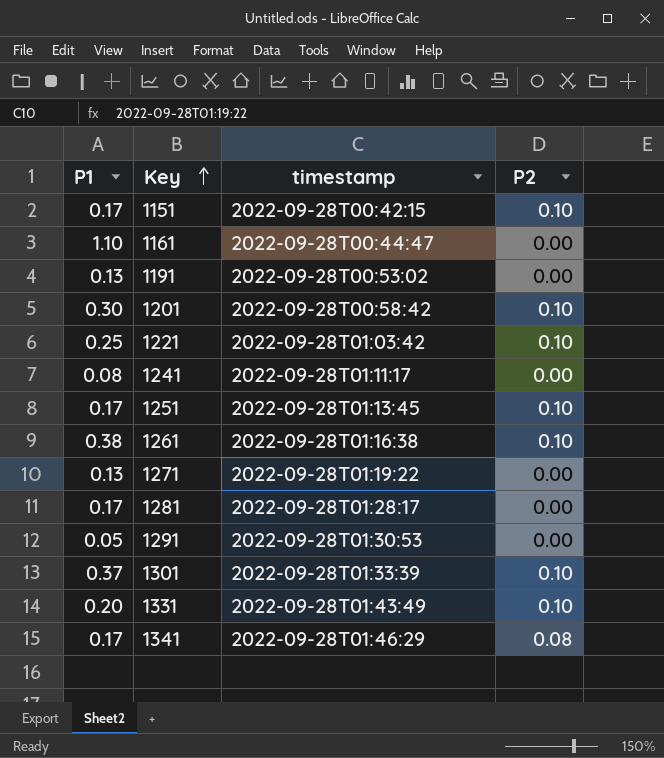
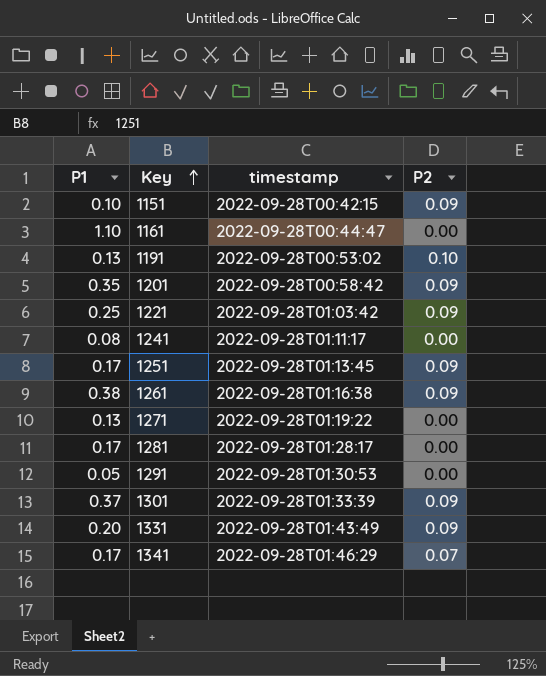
1151 | P1: 0.17 -> 0.10
1151 | P2: 0.10 -> 0.09
1191 | P2: 0.00 -> 0.10
1201 | P1: 0.30 -> 0.35
1201 | P2: 0.10 -> 0.09
1221 | P2: 0.10 -> 0.09
1251 | P2: 0.10 -> 0.09
1261 | P2: 0.10 -> 0.09
1301 | P2: 0.10 -> 0.09
1331 | P2: 0.10 -> 0.09
1341 | P2: 0.08 -> 0.07

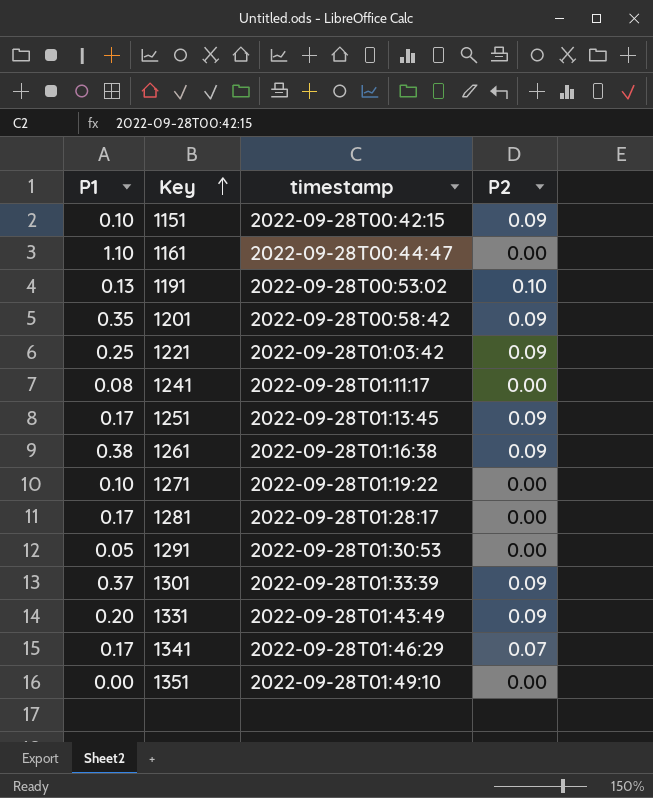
1271 | P1: 0.13 -> 0.10
row 1351: none -> 0.00 | 2022-09-28T01:49:10 | 0.00

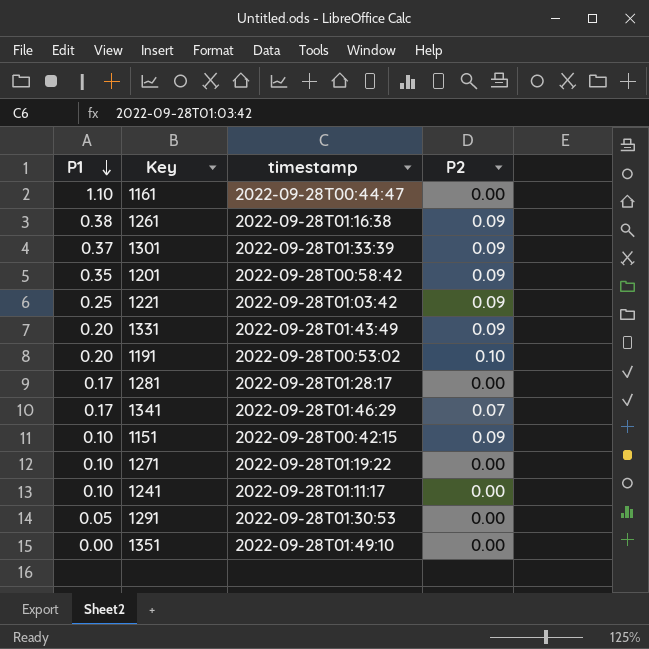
row order: Key ascending -> P1 descending
row 1251: 0.17 | 2022-09-28T01:13:45 | 0.09 -> none
1191 | P1: 0.13 -> 0.20
1241 | P1: 0.08 -> 0.10

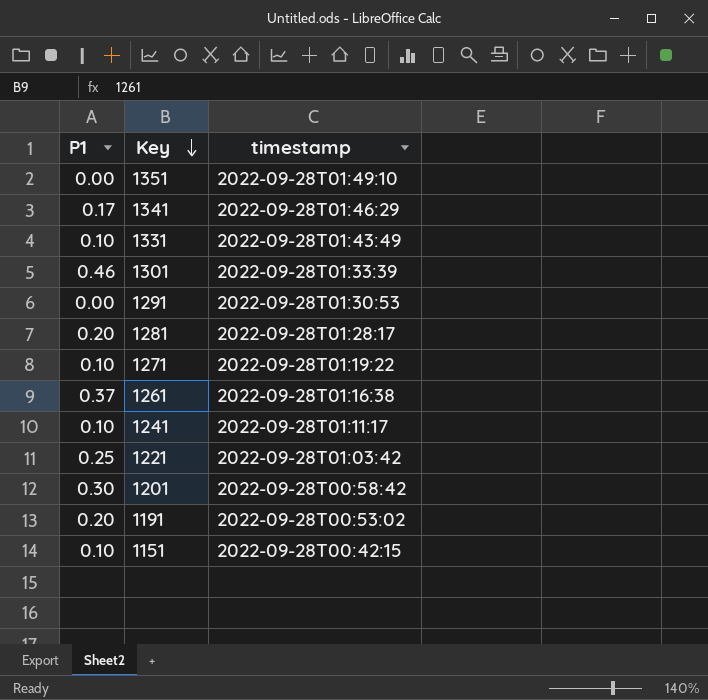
row order: P1 descending -> Key descending
column P2 | position: 4 -> none
row 1161: 1.10 | 2022-09-28T00:44:47 | 0.00 -> none
1331 | P1: 0.20 -> 0.10
1301 | P1: 0.37 -> 0.46
1291 | P1: 0.05 -> 0.00
1281 | P1: 0.17 -> 0.20
1261 | P1: 0.38 -> 0.37
1201 | P1: 0.35 -> 0.30

